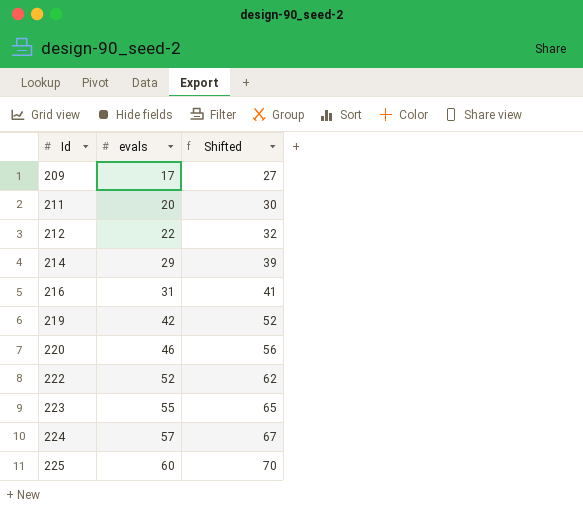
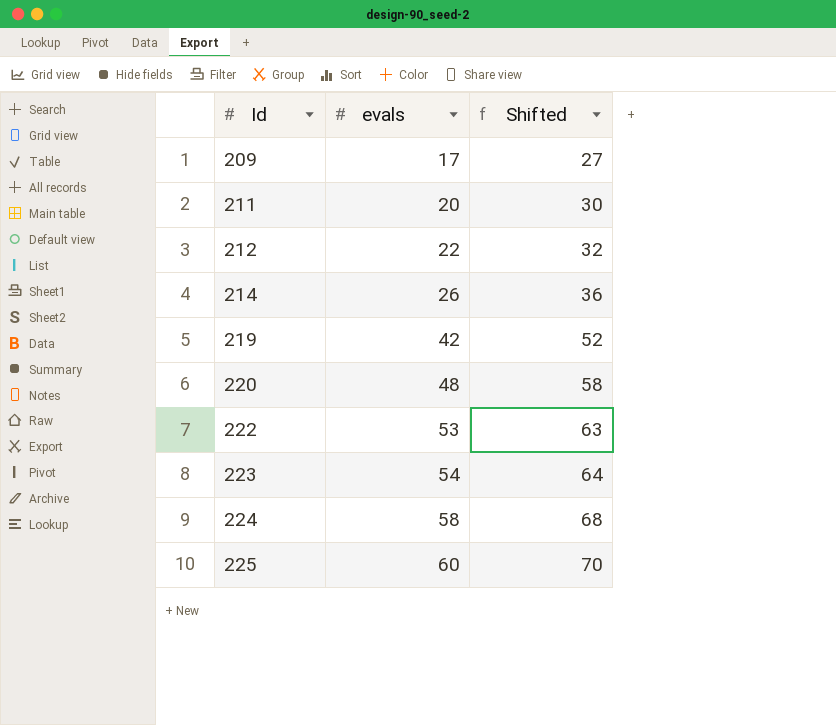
row 216: 31 | 41 -> none
214 | evals: 29 -> 26
214 | Shifted: 39 -> 36
220 | evals: 46 -> 48
220 | Shifted: 56 -> 58
222 | evals: 52 -> 53
222 | Shifted: 62 -> 63
223 | evals: 55 -> 54
223 | Shifted: 65 -> 64
224 | evals: 57 -> 58
224 | Shifted: 67 -> 68

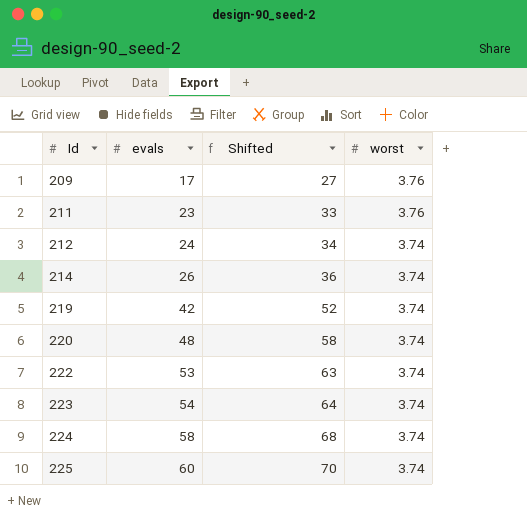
column worst | position: none -> 4
211 | evals: 20 -> 23
211 | Shifted: 30 -> 33
212 | evals: 22 -> 24
212 | Shifted: 32 -> 34

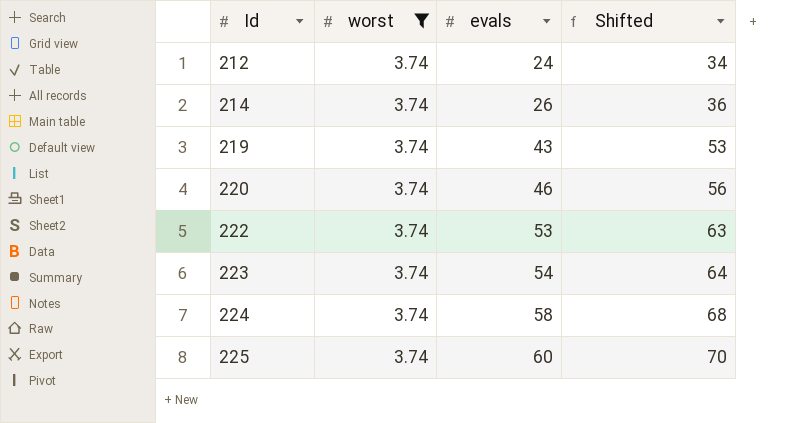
filter: none -> worst = 3.74
column worst | position: 4 -> 2
219 | evals: 42 -> 43
219 | Shifted: 52 -> 53
220 | evals: 48 -> 46
220 | Shifted: 58 -> 56

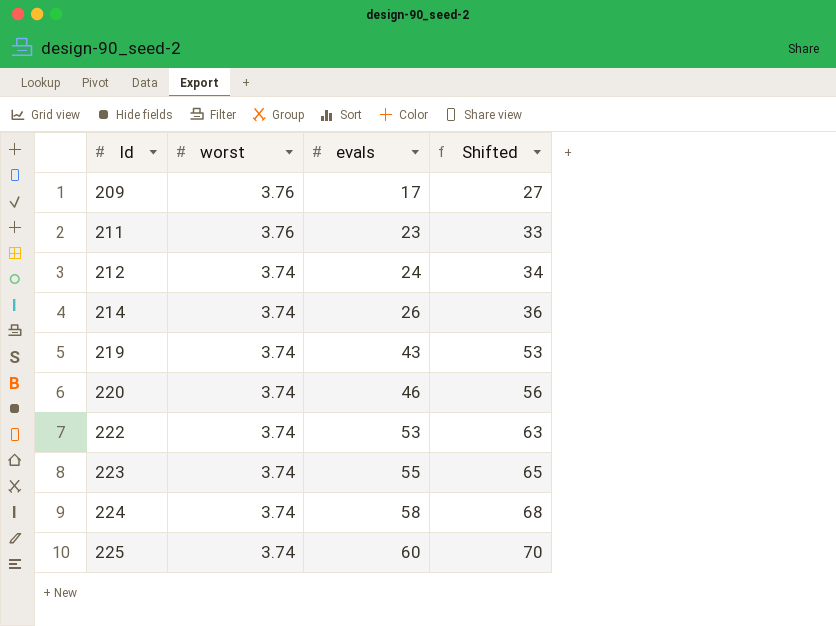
filter: worst = 3.74 -> none
223 | evals: 54 -> 55
223 | Shifted: 64 -> 65

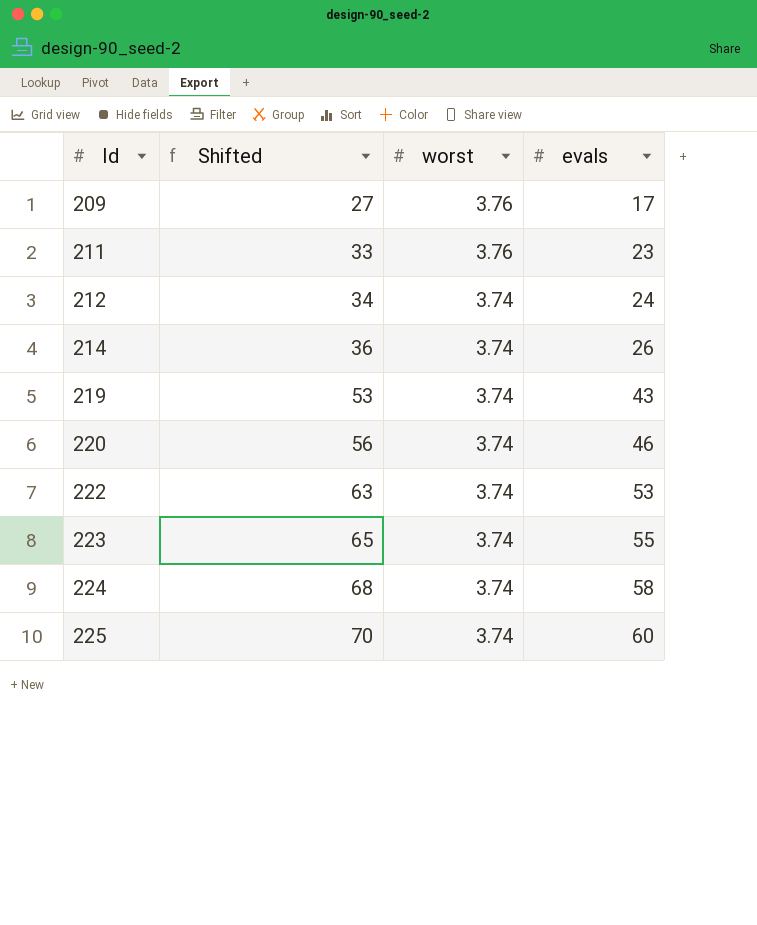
column Shifted | position: 4 -> 2

